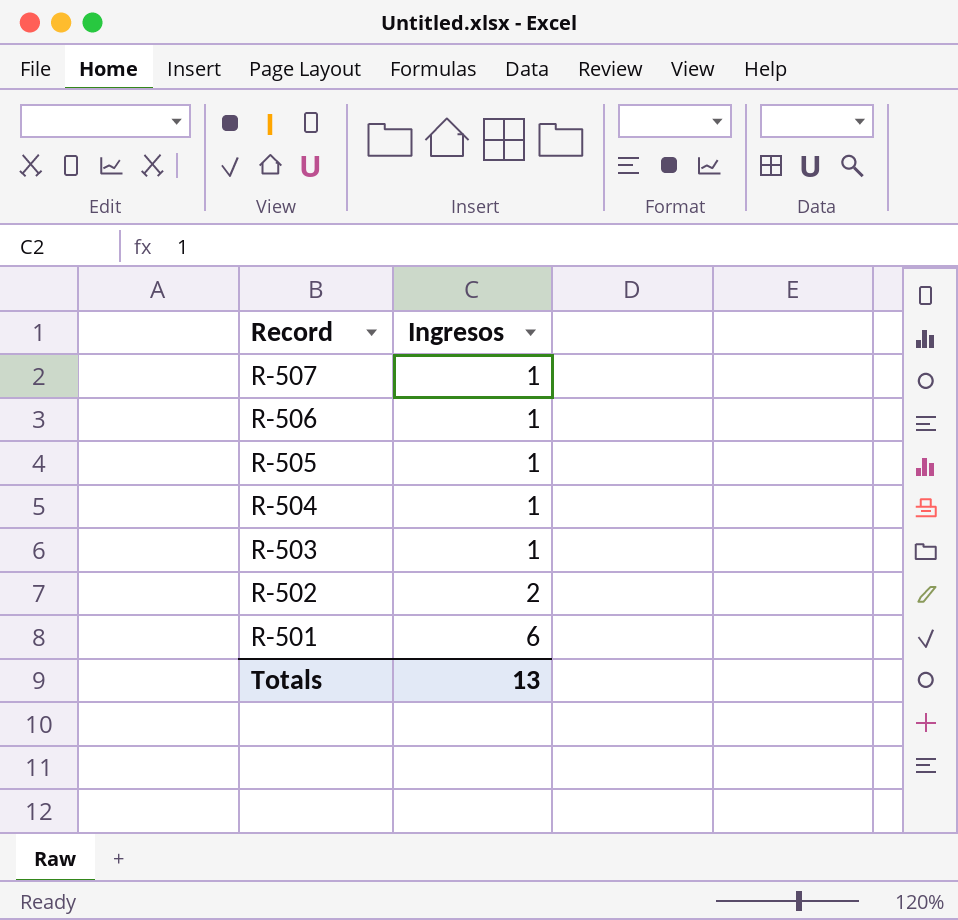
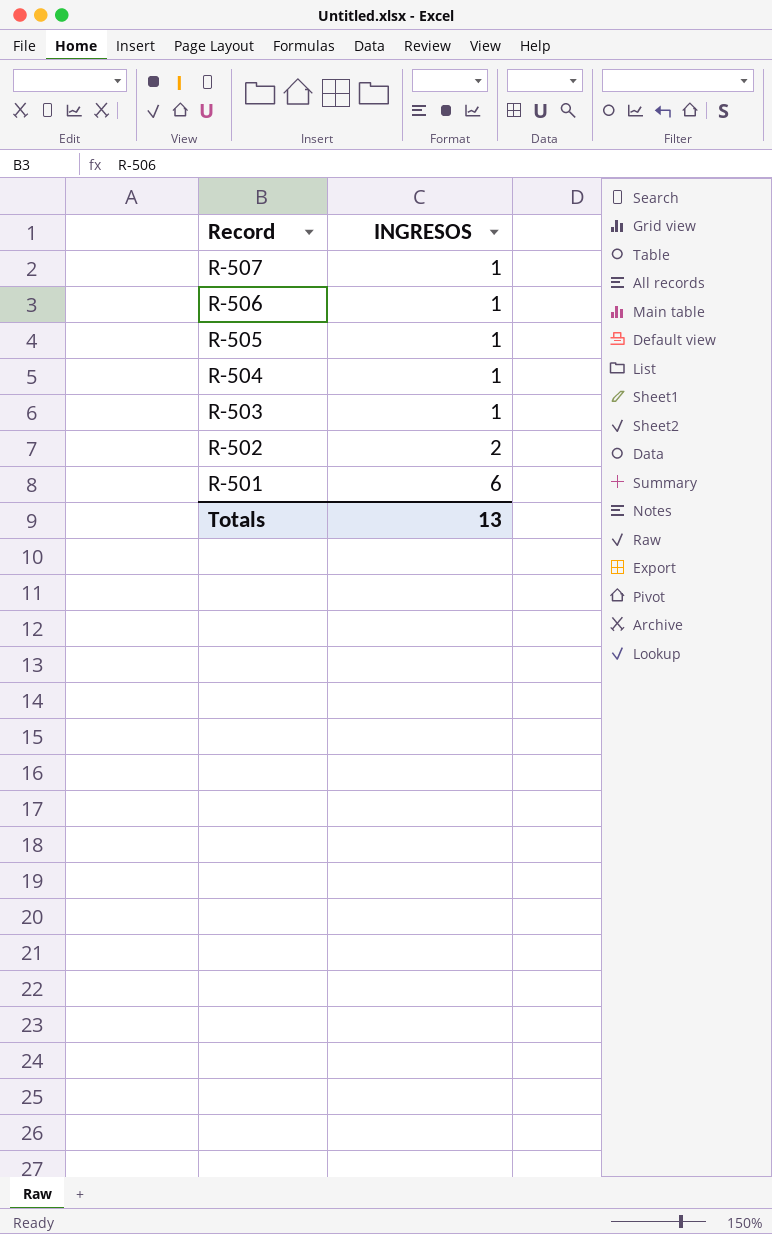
column name: Ingresos -> INGRESOS

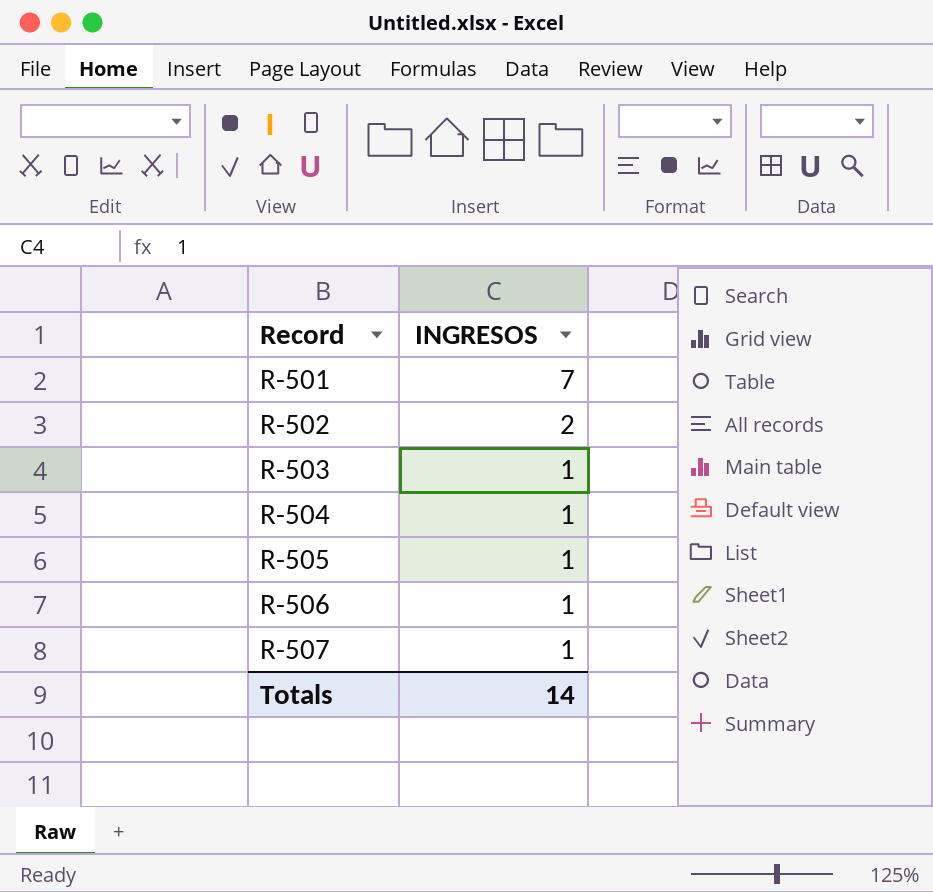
row order: Record descending -> Record ascending
R-501 | INGRESOS: 6 -> 7
Totals | INGRESOS: 13 -> 14

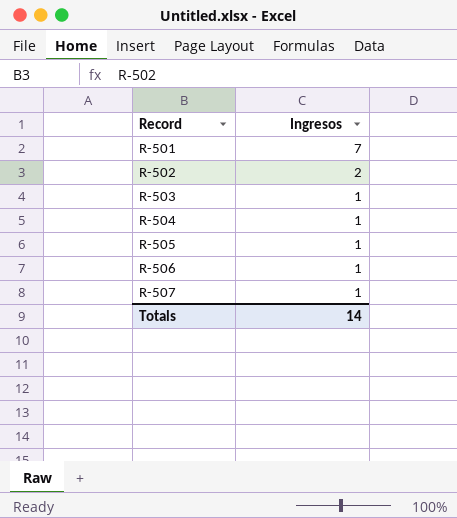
column name: INGRESOS -> Ingresos

